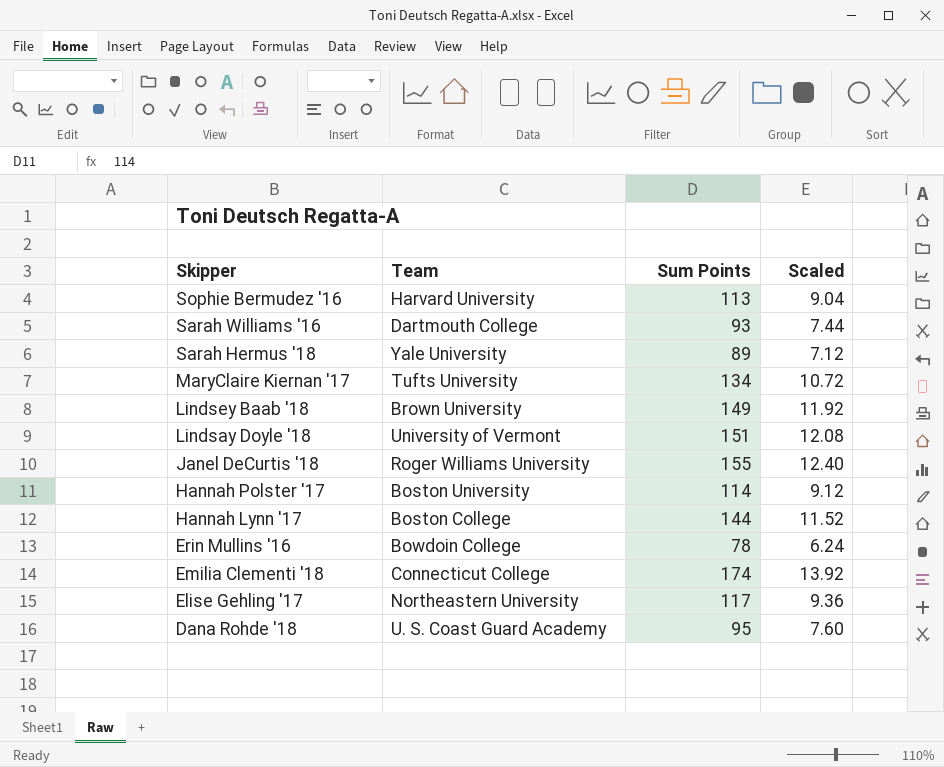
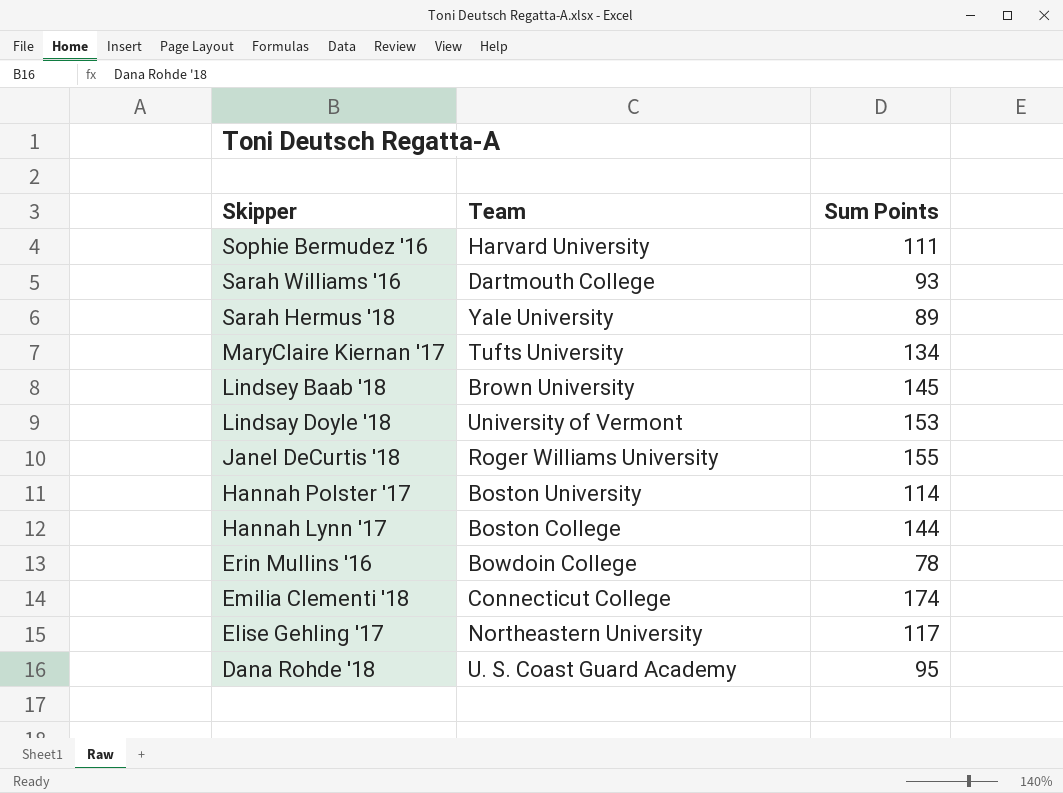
column Scaled | formula: [Sum Points] * 0.08 -> none
Sophie Bermudez '16 | Sum Points: 113 -> 111
Lindsey Baab '18 | Sum Points: 149 -> 145
Lindsay Doyle '18 | Sum Points: 151 -> 153

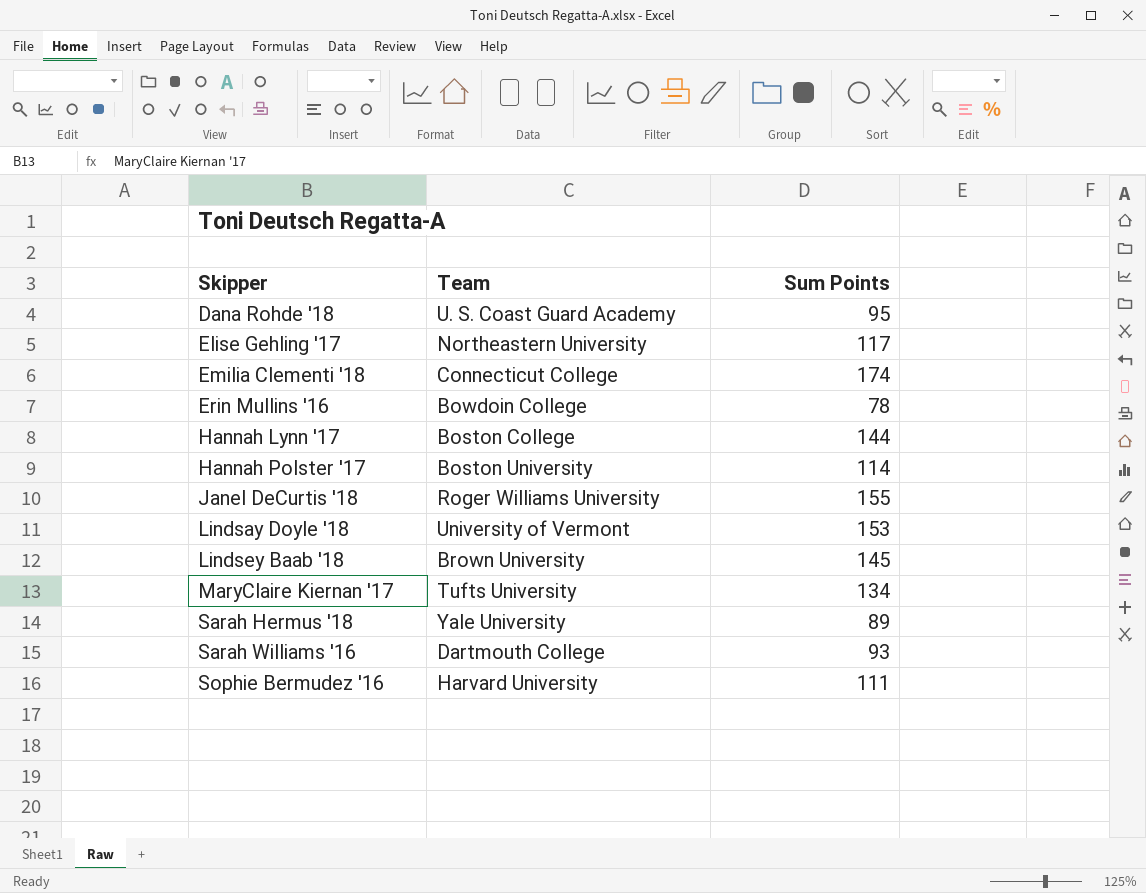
row order: Skipper descending -> Skipper ascending

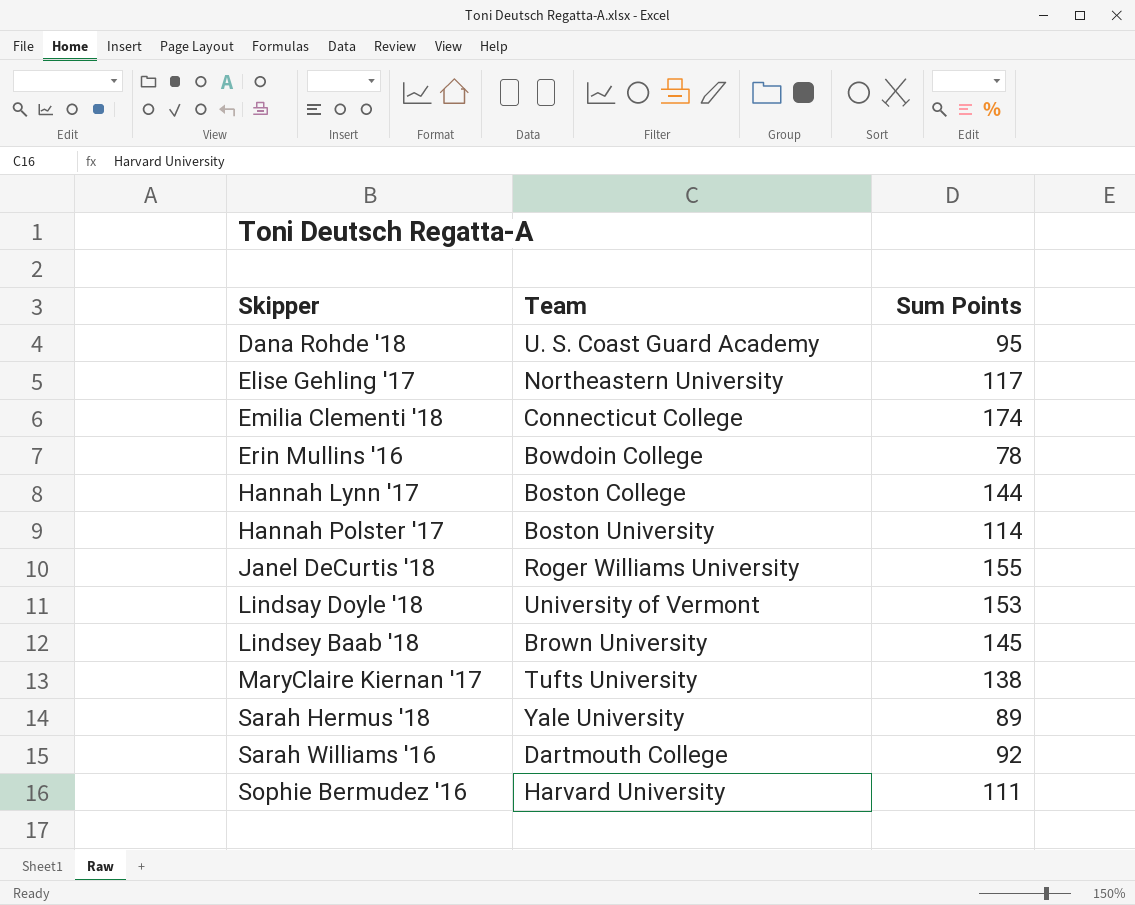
MaryClaire Kiernan '17 | Sum Points: 134 -> 138
Sarah Williams '16 | Sum Points: 93 -> 92

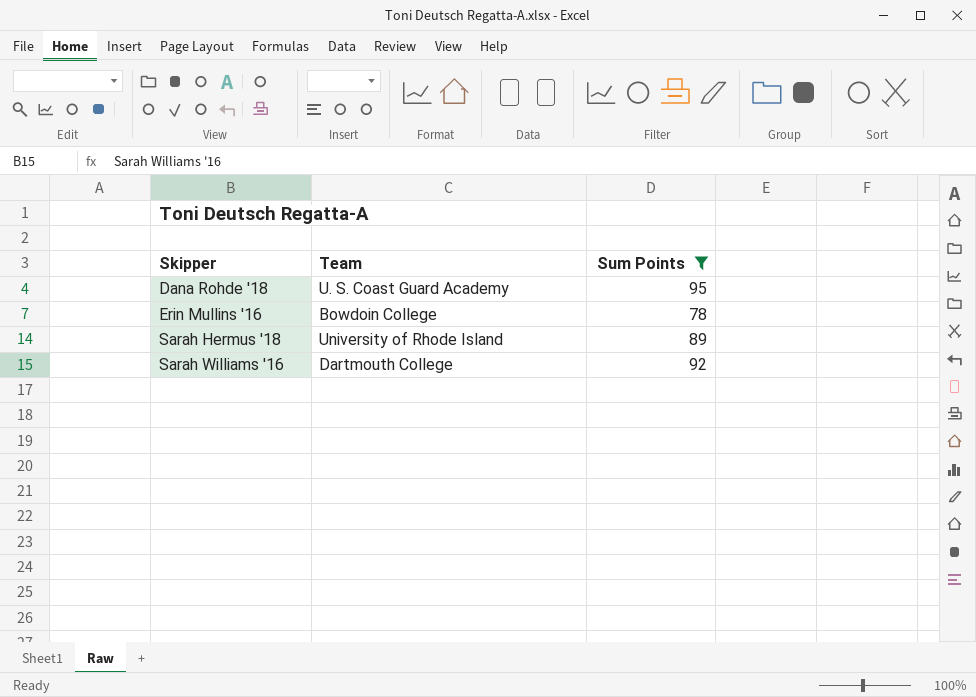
filter: none -> Sum Points <= 95
Sarah Hermus '18 | Team: Yale University -> University of Rhode Island

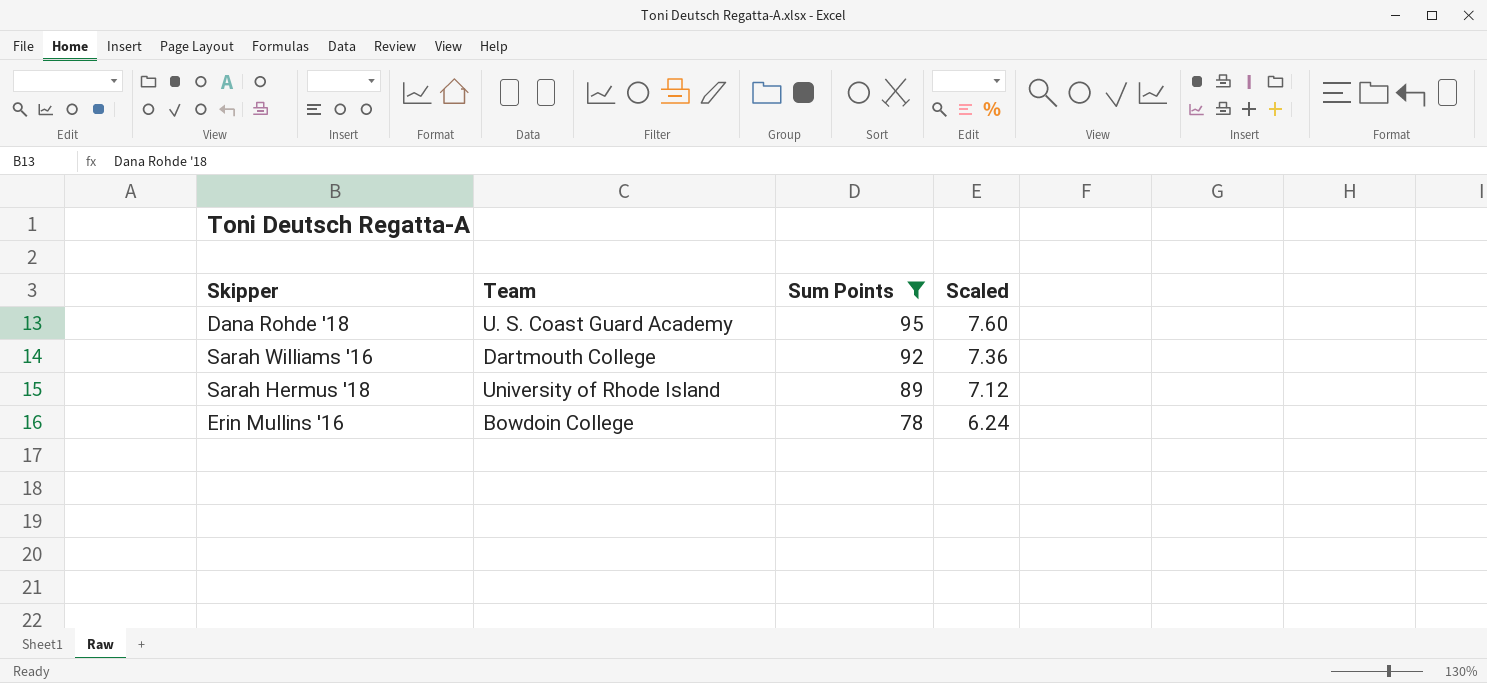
row order: Skipper ascending -> Sum Points descending
column Scaled | formula: none -> [Sum Points] * 0.08

